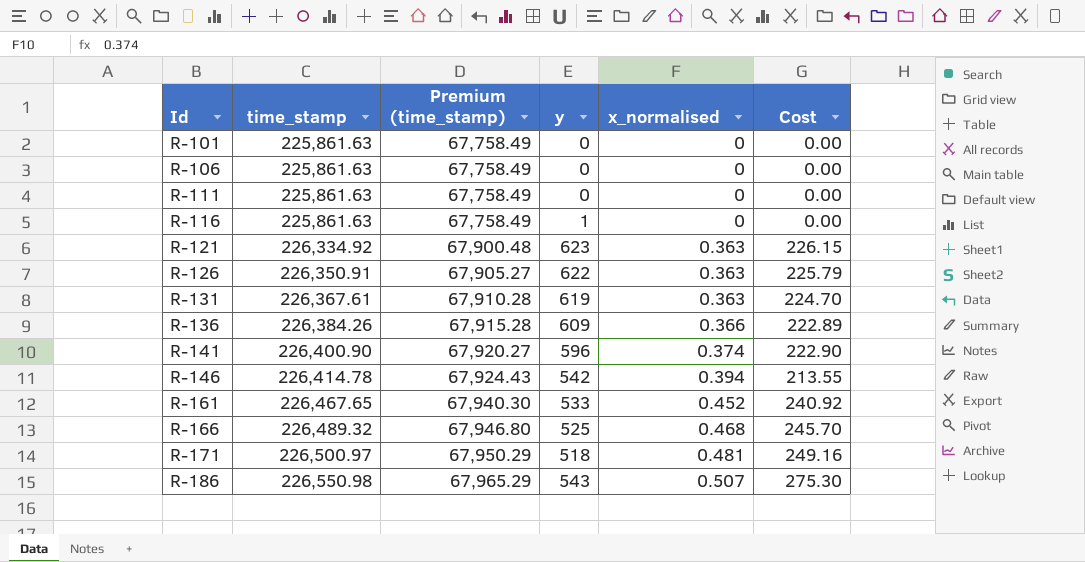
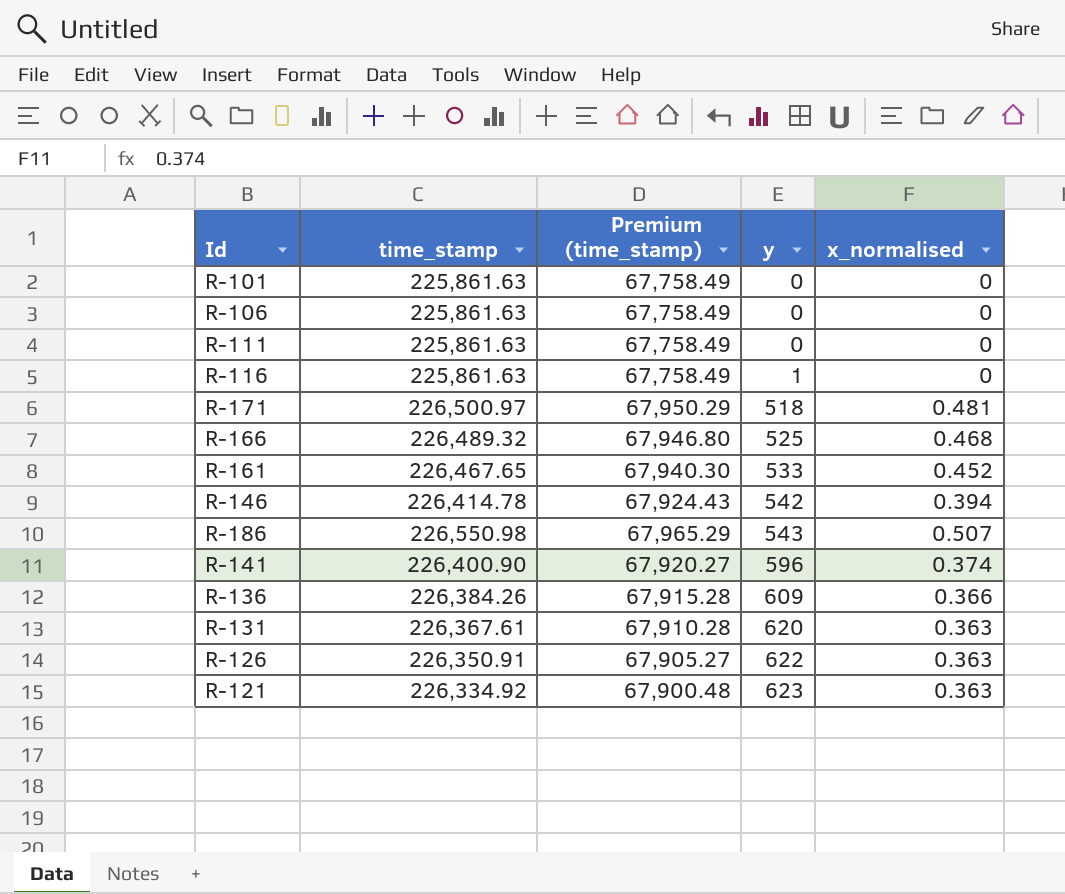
row order: Id ascending -> y ascending
column Cost | formula: [y] * [x_normalised] -> none
R-131 | y: 619 -> 620

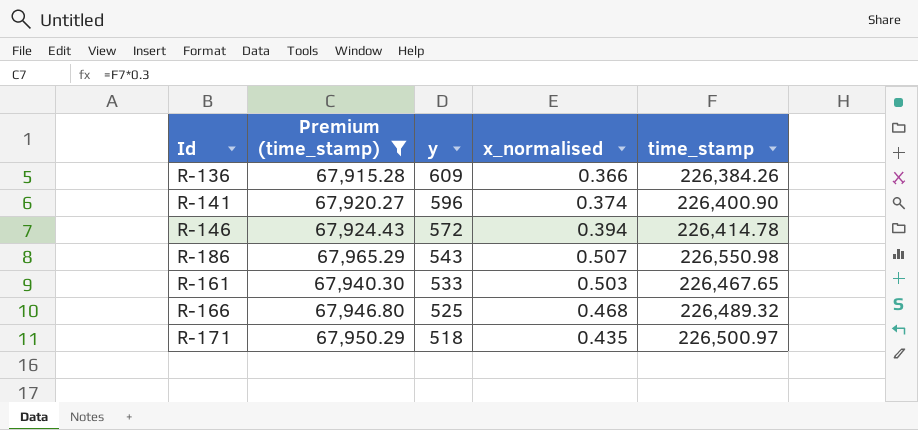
filter: none -> Premium (time_stamp) >= 67,915.28
row order: y ascending -> y descending
column time_stamp | position: 2 -> 5
R-146 | y: 542 -> 572
R-161 | x_normalised: 0.452 -> 0.503
R-171 | x_normalised: 0.481 -> 0.435

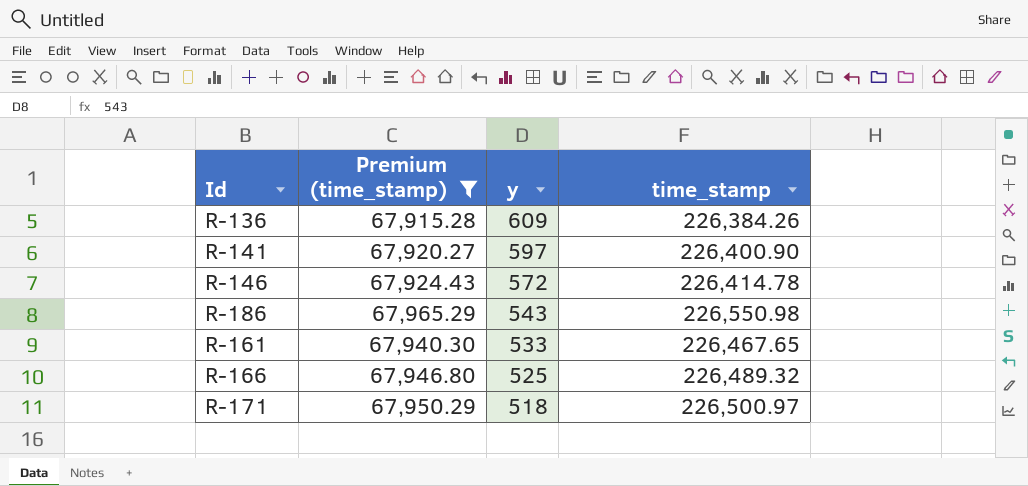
column x_normalised | position: 4 -> none
R-141 | y: 596 -> 597

